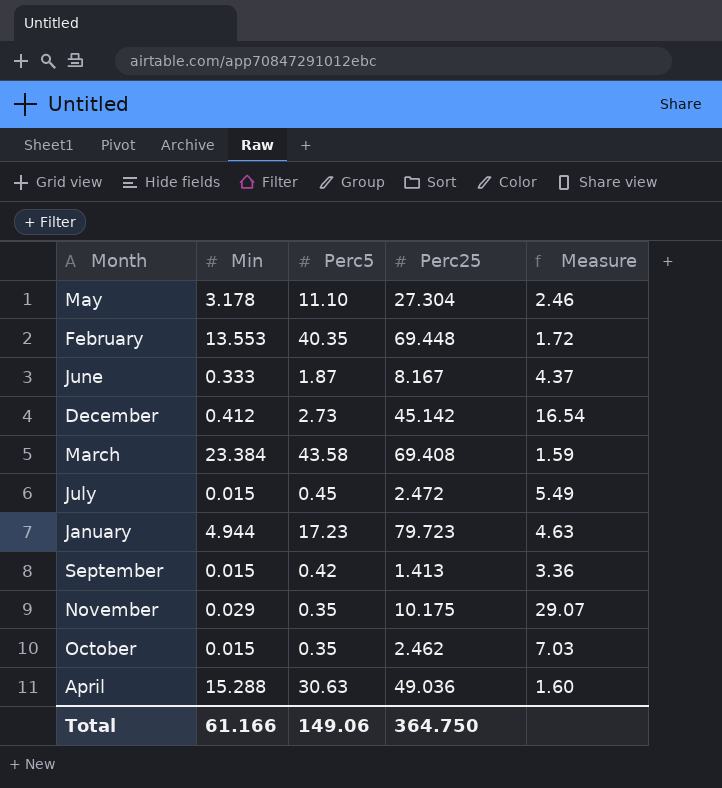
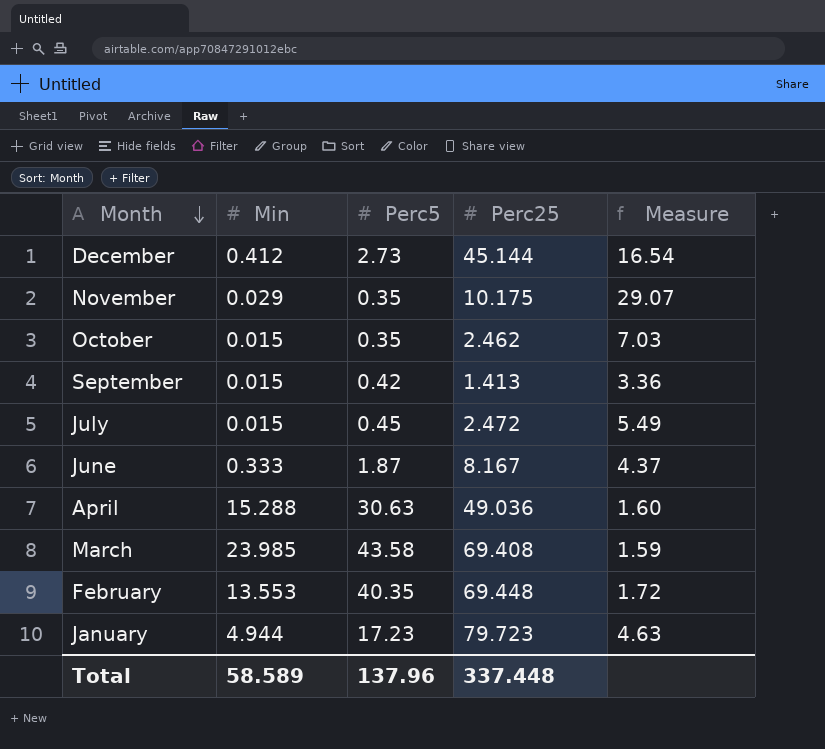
row order: none -> Month descending
row May: 3.178 | 11.10 | 27.304 | 2.46 -> none
December | Perc25: 45.142 -> 45.144
March | Min: 23.384 -> 23.985
Total | Min: 61.166 -> 58.589
Total | Perc5: 149.06 -> 137.96
Total | Perc25: 364.750 -> 337.448

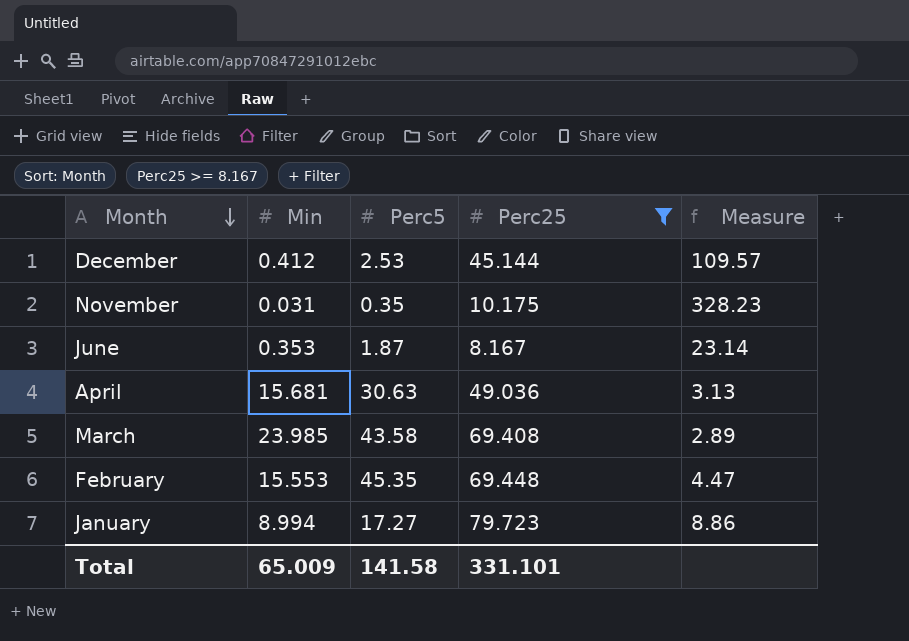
filter: none -> Perc25 >= 8.167
column Measure | formula: [Perc25] / [Perc5] -> [Perc25] / [Min]
December | Perc5: 2.73 -> 2.53
November | Min: 0.029 -> 0.031
June | Min: 0.333 -> 0.353
April | Min: 15.288 -> 15.681
February | Min: 13.553 -> 15.553
February | Perc5: 40.35 -> 45.35
January | Min: 4.944 -> 8.994
January | Perc5: 17.23 -> 17.27
Total | Min: 58.589 -> 65.009
Total | Perc5: 137.96 -> 141.58
Total | Perc25: 337.448 -> 331.101

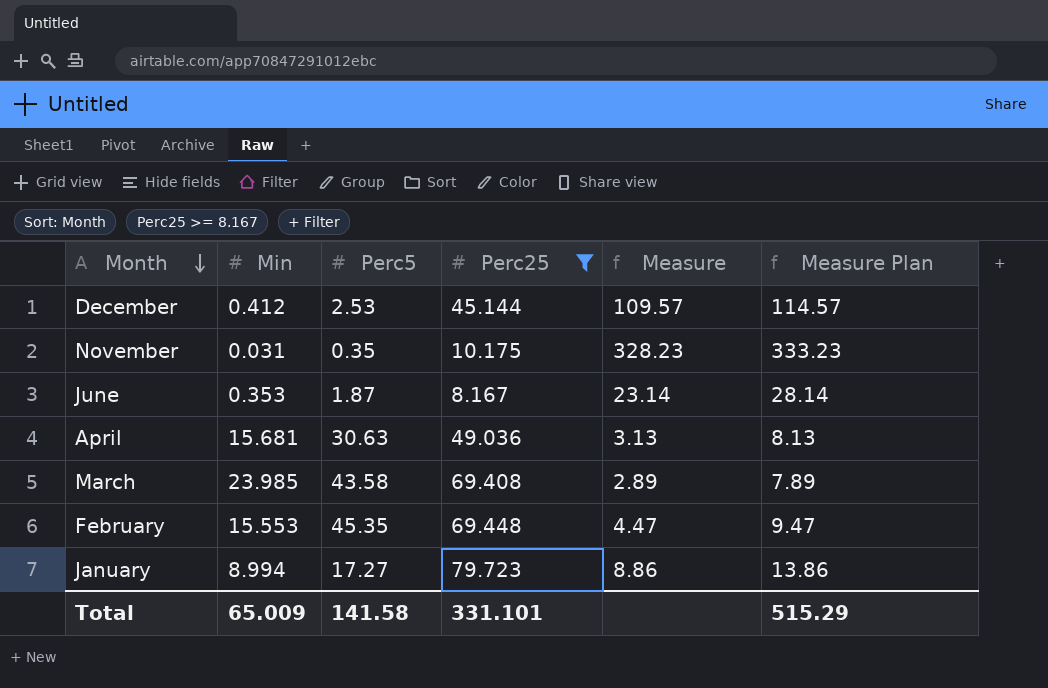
column Measure Plan | formula: none -> [Measure] + 5

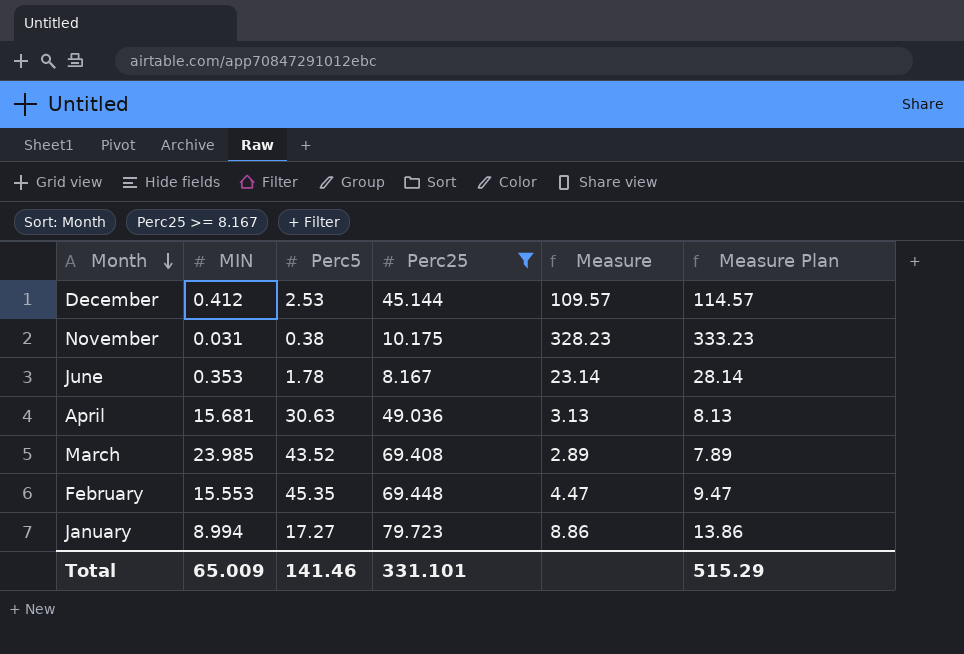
column name: Min -> MIN
November | Perc5: 0.35 -> 0.38
June | Perc5: 1.87 -> 1.78
March | Perc5: 43.58 -> 43.52
Total | Perc5: 141.58 -> 141.46

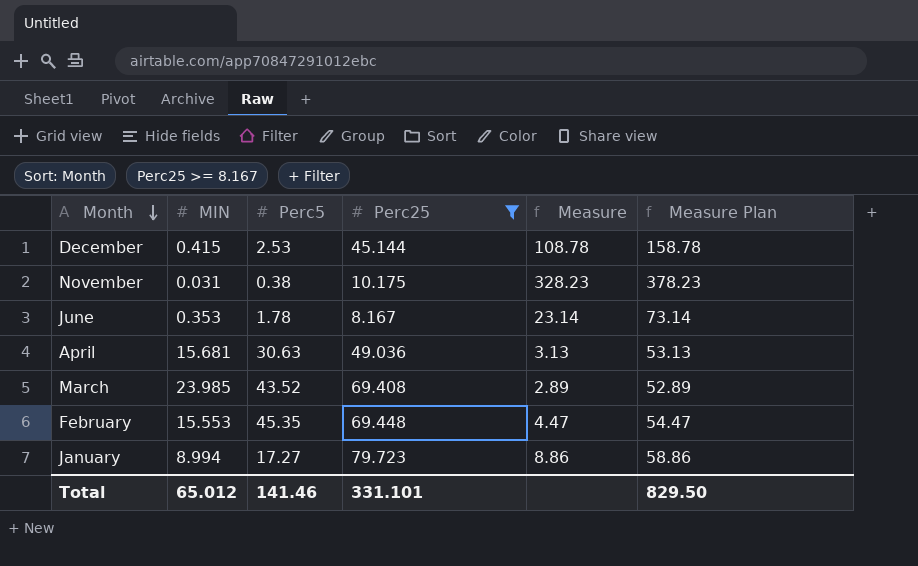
column Measure Plan | formula: [Measure] + 5 -> [Measure] + 50
December | MIN: 0.412 -> 0.415
December | Measure: 109.57 -> 108.78
Total | MIN: 65.009 -> 65.012
Total | Measure Plan: 515.29 -> 829.50

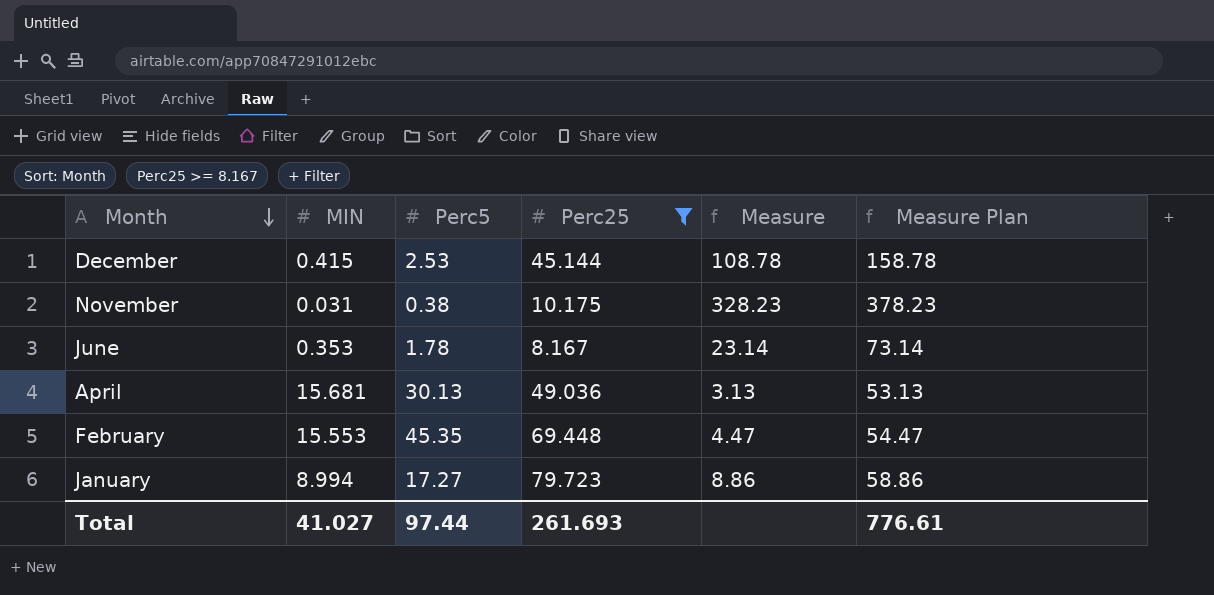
row March: 23.985 | 43.52 | 69.408 | 2.89 | 52.89 -> none
April | Perc5: 30.63 -> 30.13
Total | MIN: 65.012 -> 41.027
Total | Perc5: 141.46 -> 97.44
Total | Perc25: 331.101 -> 261.693
Total | Measure Plan: 829.50 -> 776.61

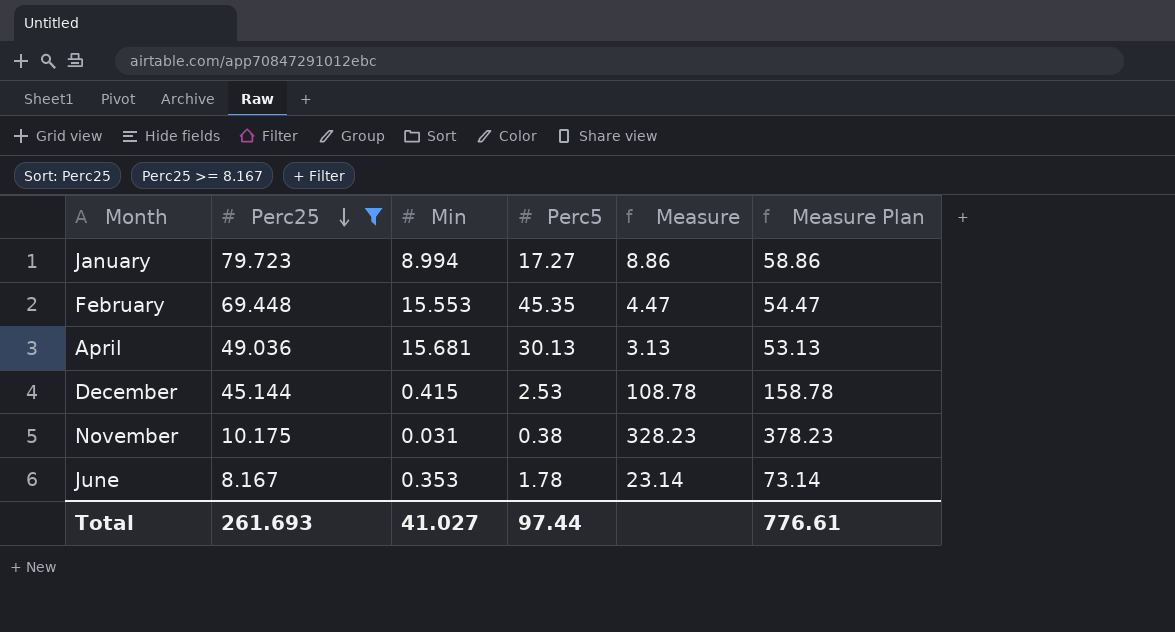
row order: Month descending -> Perc25 descending
column Perc25 | position: 4 -> 2
column name: MIN -> Min

